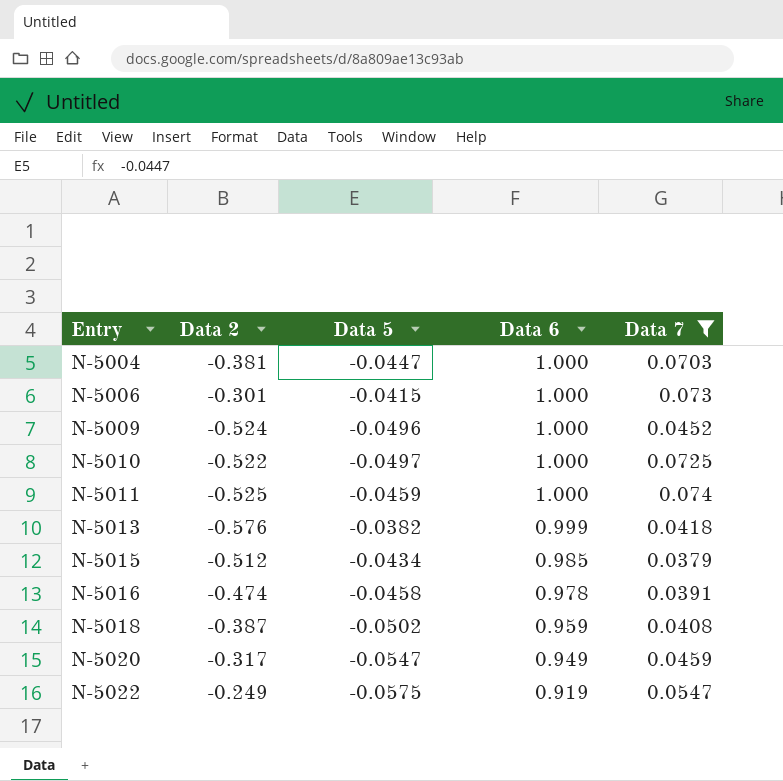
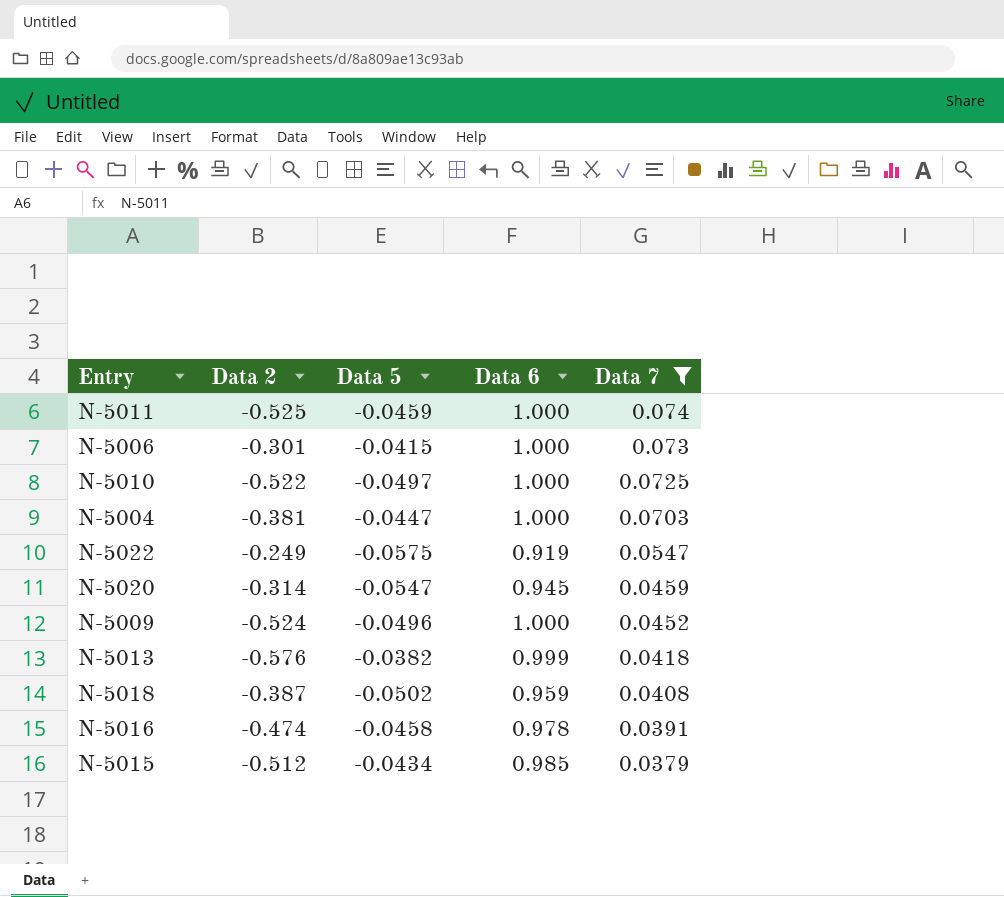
row order: Entry ascending -> Data 7 descending
N-5020 | Data 2: -0.317 -> -0.314
N-5020 | Data 6: 0.949 -> 0.945

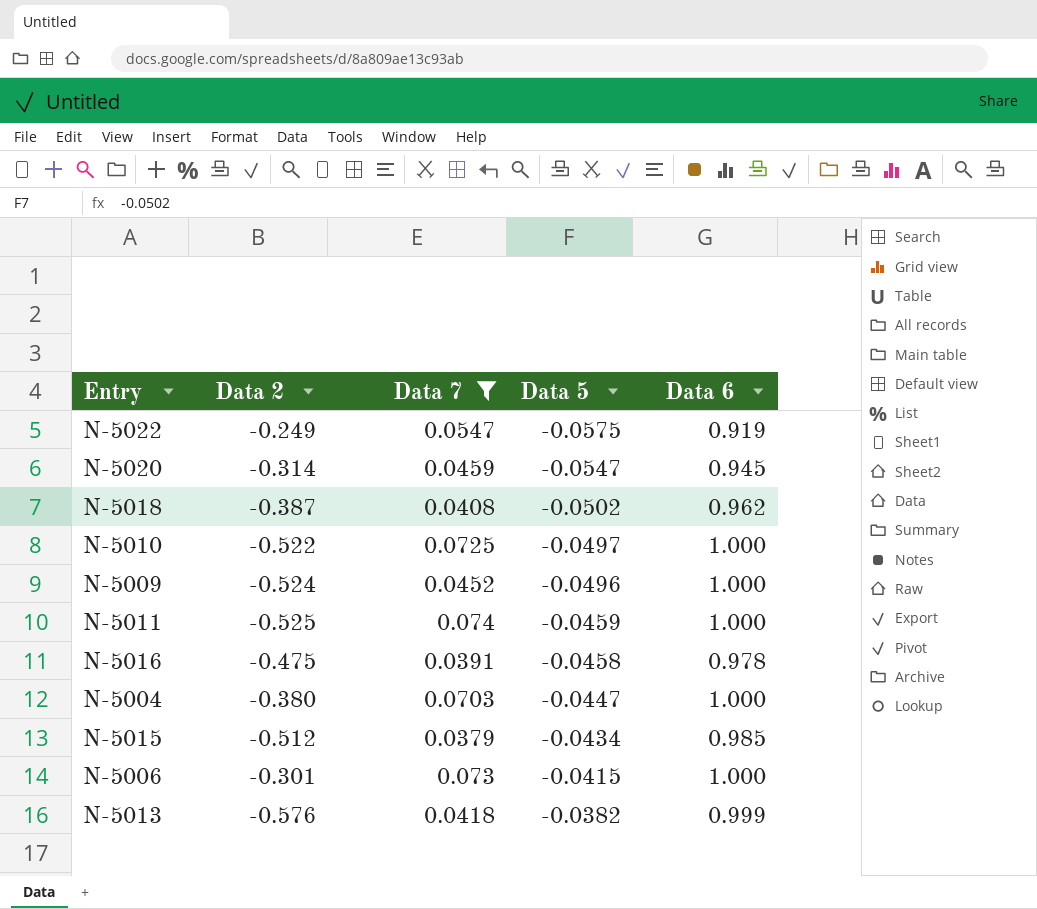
row order: Data 7 descending -> Data 5 ascending
column Data 7 | position: 5 -> 3
N-5018 | Data 6: 0.959 -> 0.962
N-5016 | Data 2: -0.474 -> -0.475
N-5004 | Data 2: -0.381 -> -0.380

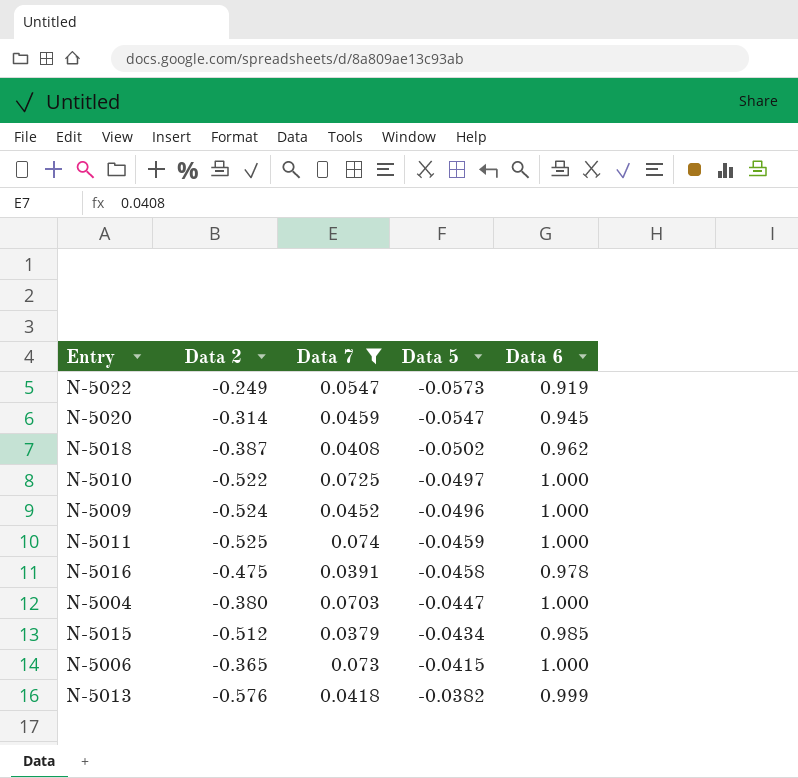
N-5022 | Data 5: -0.0575 -> -0.0573
N-5006 | Data 2: -0.301 -> -0.365

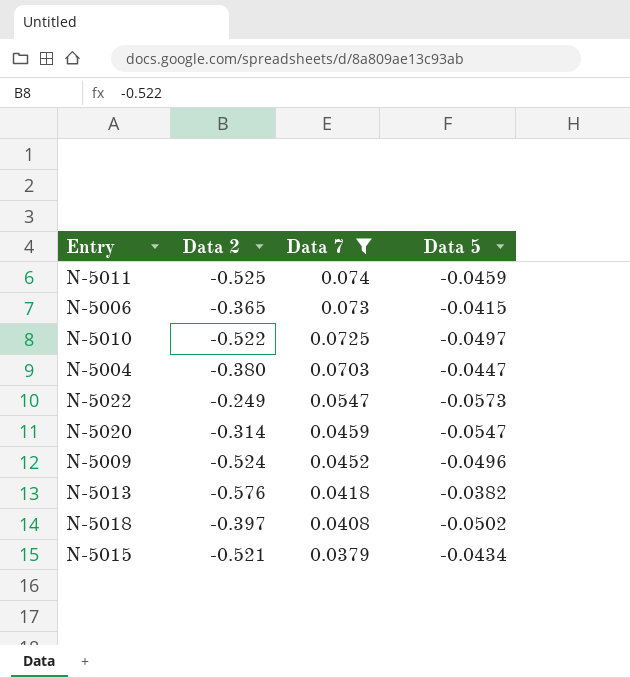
row order: Data 5 ascending -> Data 7 descending
column Data 6 | position: 5 -> none
row N-5016: -0.475 | 0.0391 | -0.0458 | 0.978 -> none
N-5018 | Data 2: -0.387 -> -0.397
N-5015 | Data 2: -0.512 -> -0.521

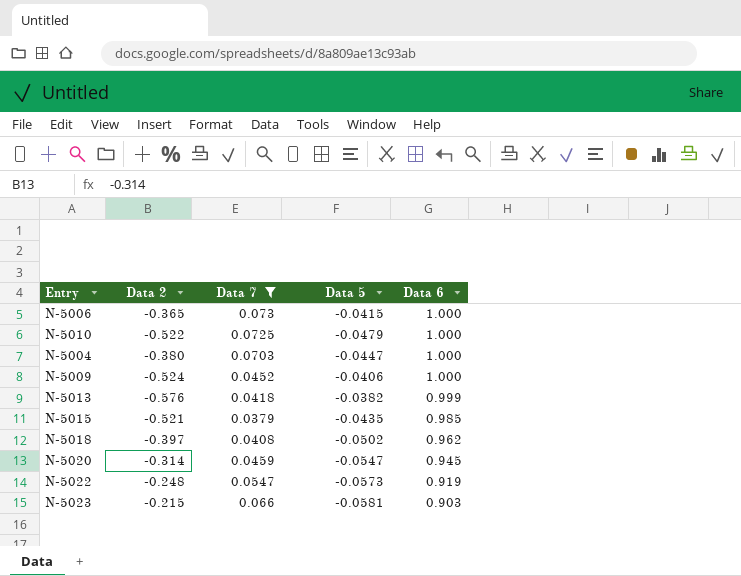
row order: Data 7 descending -> Data 6 descending
column Data 6 | position: none -> 5
row N-5011: -0.525 | 0.074 | -0.0459 -> none
N-5010 | Data 5: -0.0497 -> -0.0479
N-5009 | Data 5: -0.0496 -> -0.0406
N-5015 | Data 5: -0.0434 -> -0.0435
N-5022 | Data 2: -0.249 -> -0.248
row N-5023: none -> -0.215 | 0.066 | -0.0581 | 0.903

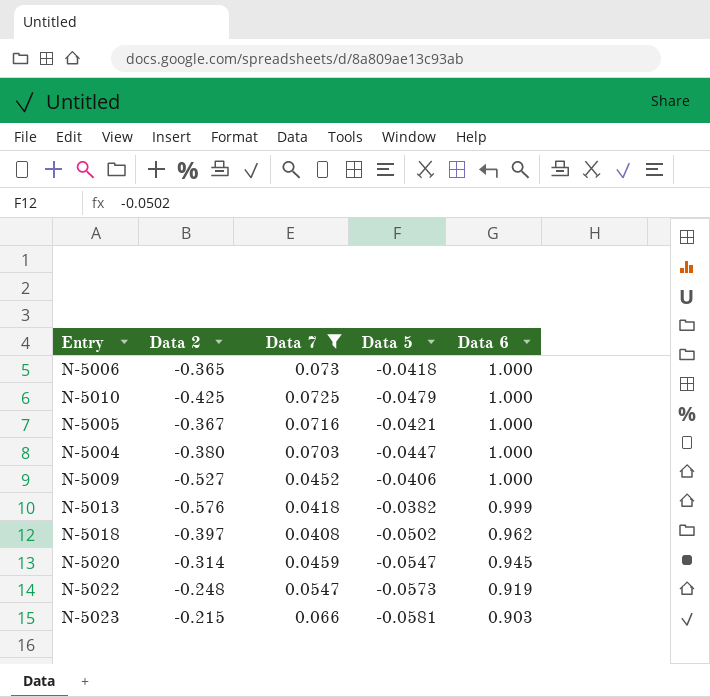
row N-5015: -0.521 | 0.0379 | -0.0435 | 0.985 -> none
N-5006 | Data 5: -0.0415 -> -0.0418
N-5010 | Data 2: -0.522 -> -0.425
row N-5005: none -> -0.367 | 0.0716 | -0.0421 | 1.000
N-5009 | Data 2: -0.524 -> -0.527

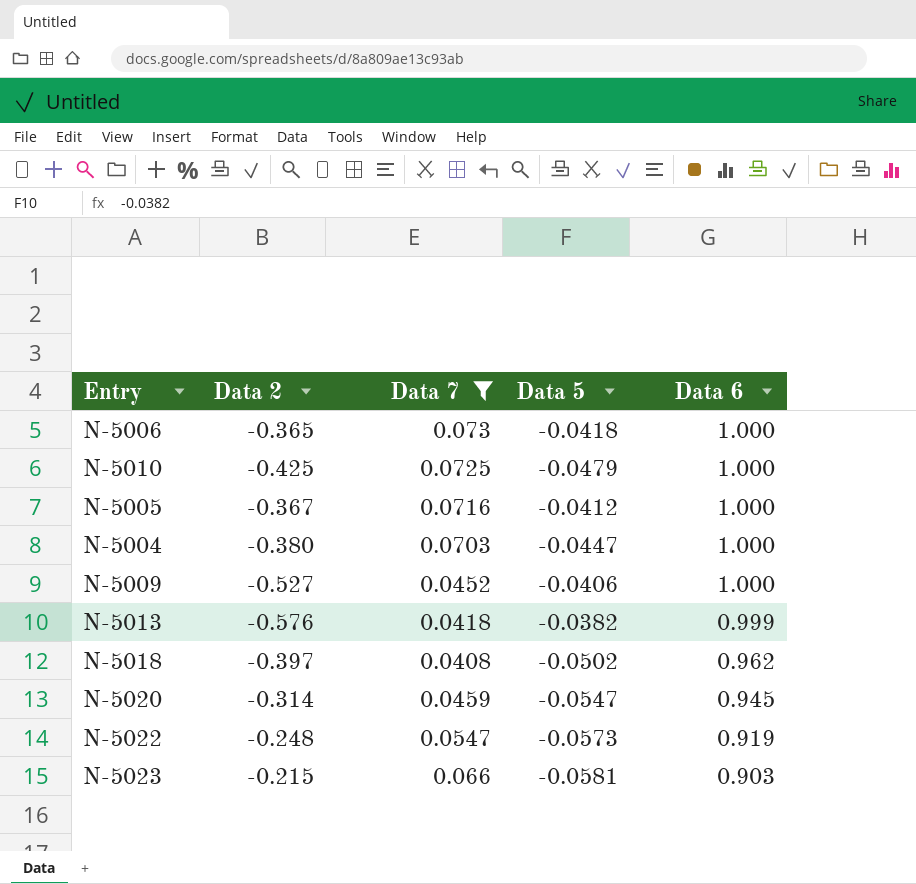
N-5005 | Data 5: -0.0421 -> -0.0412

